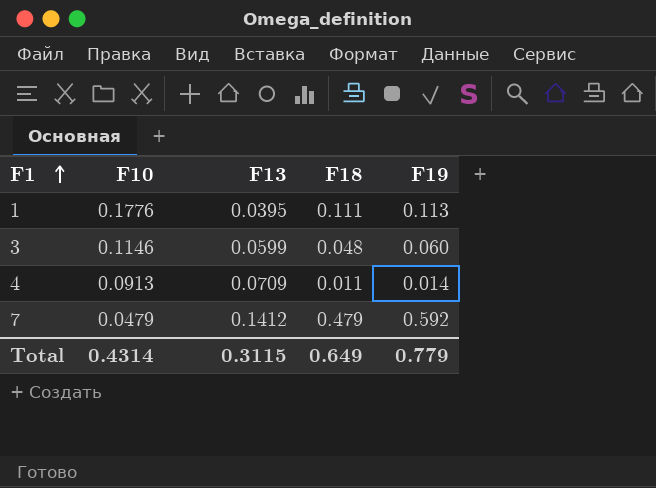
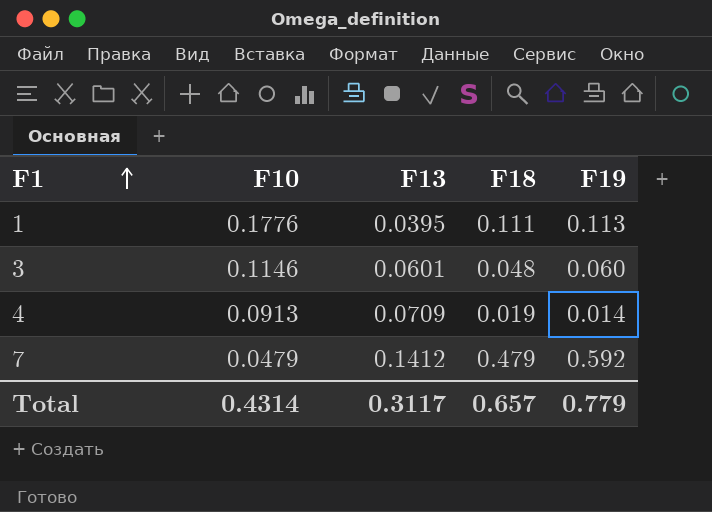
3 | F13: 0.0599 -> 0.0601
4 | F18: 0.011 -> 0.019
Total | F13: 0.3115 -> 0.3117
Total | F18: 0.649 -> 0.657

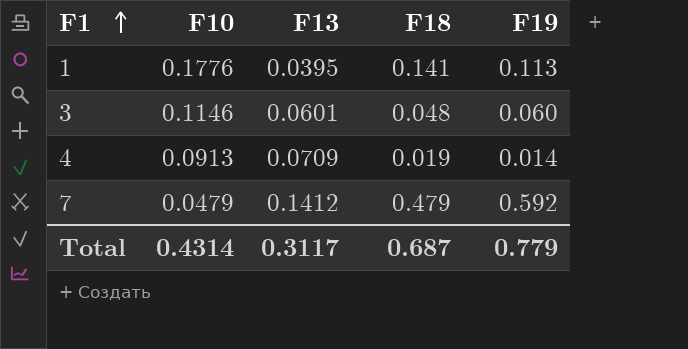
1 | F18: 0.111 -> 0.141
Total | F18: 0.657 -> 0.687

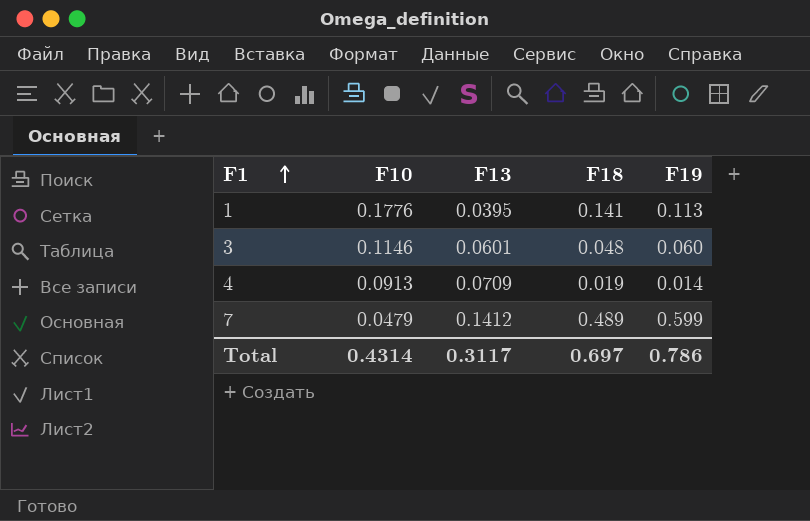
7 | F18: 0.479 -> 0.489
7 | F19: 0.592 -> 0.599
Total | F18: 0.687 -> 0.697
Total | F19: 0.779 -> 0.786

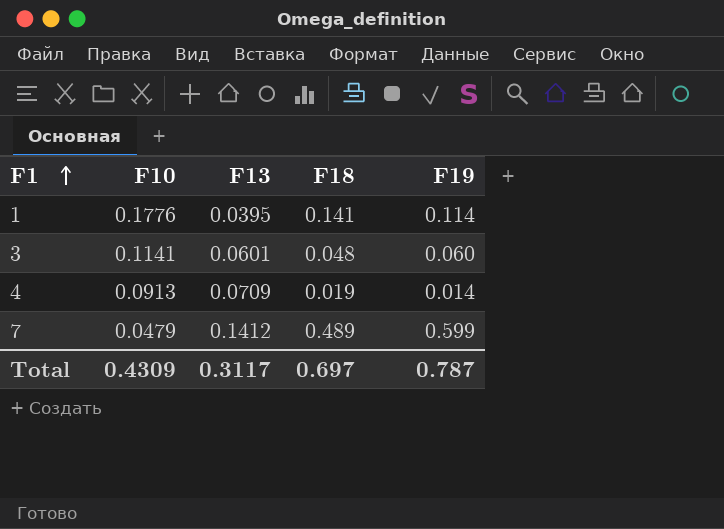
1 | F19: 0.113 -> 0.114
3 | F10: 0.1146 -> 0.1141
Total | F10: 0.4314 -> 0.4309
Total | F19: 0.786 -> 0.787

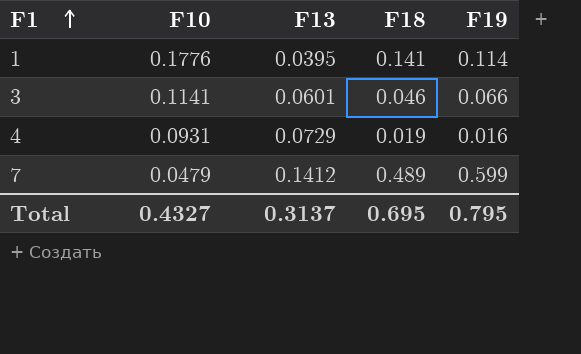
3 | F18: 0.048 -> 0.046
3 | F19: 0.060 -> 0.066
4 | F10: 0.0913 -> 0.0931
4 | F13: 0.0709 -> 0.0729
4 | F19: 0.014 -> 0.016
Total | F10: 0.4309 -> 0.4327
Total | F13: 0.3117 -> 0.3137
Total | F18: 0.697 -> 0.695
Total | F19: 0.787 -> 0.795

